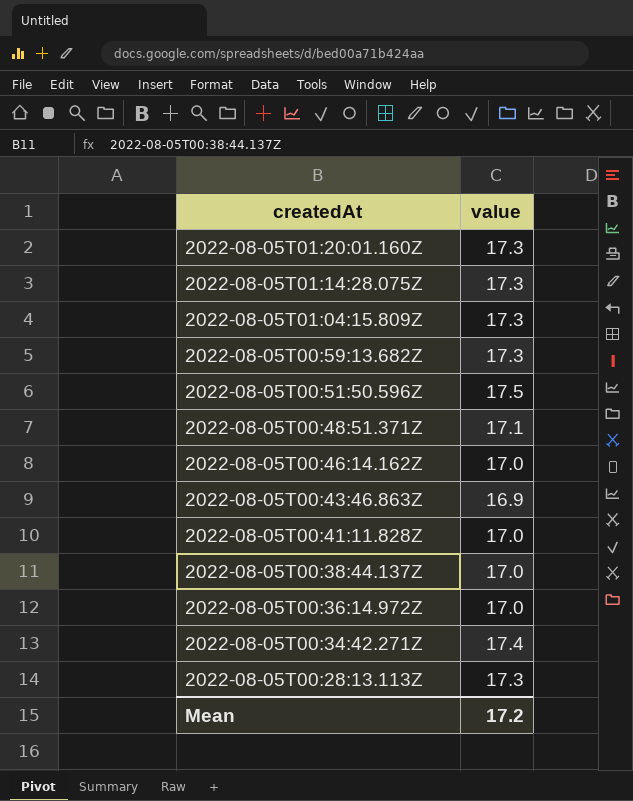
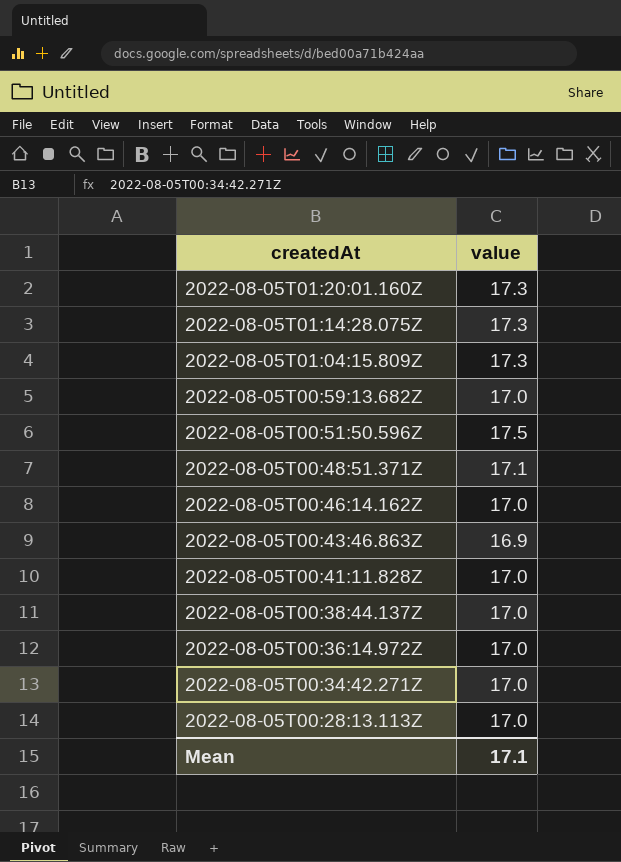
2022-08-05T00:59:13.682Z | value: 17.3 -> 17.0
2022-08-05T00:34:42.271Z | value: 17.4 -> 17.0
2022-08-05T00:28:13.113Z | value: 17.3 -> 17.0
Mean | value: 17.2 -> 17.1

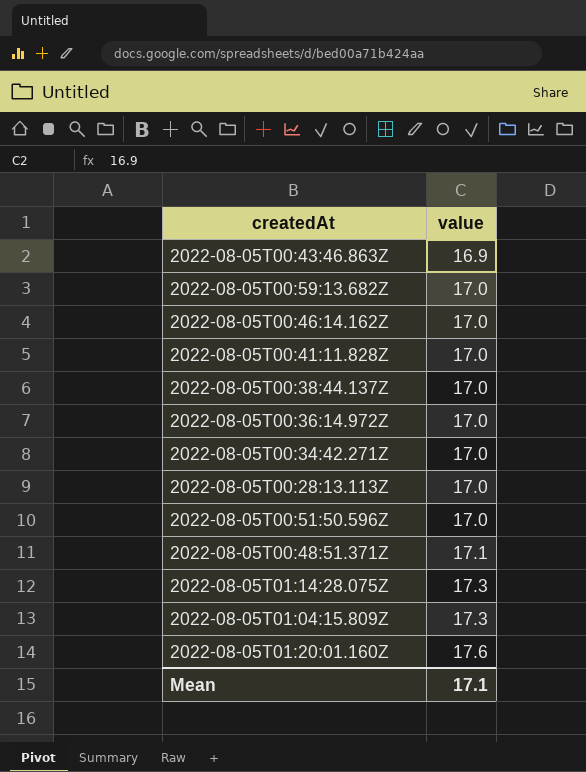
row order: createdAt descending -> value ascending
2022-08-05T00:51:50.596Z | value: 17.5 -> 17.0
2022-08-05T01:20:01.160Z | value: 17.3 -> 17.6

